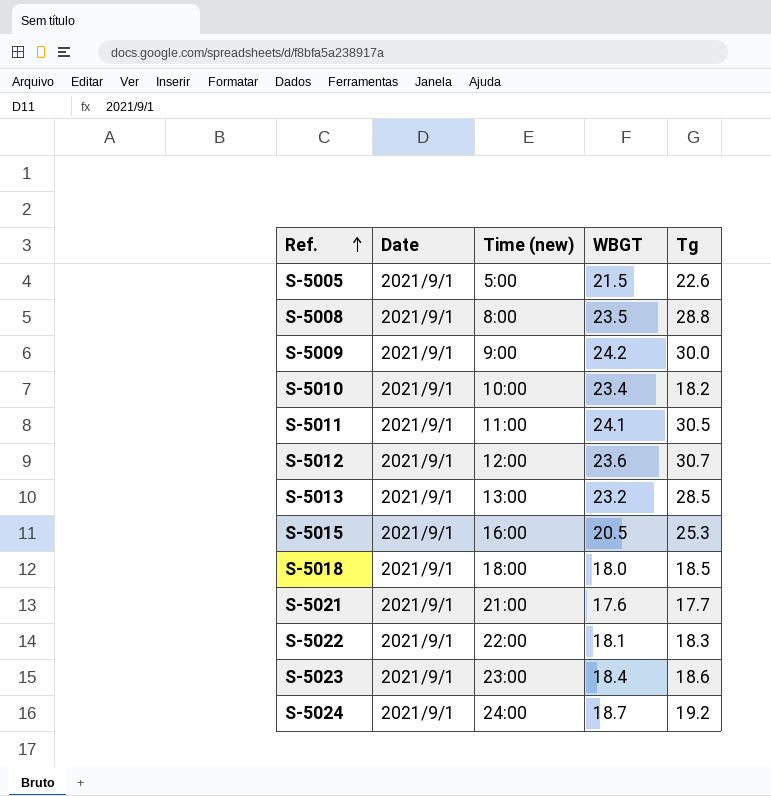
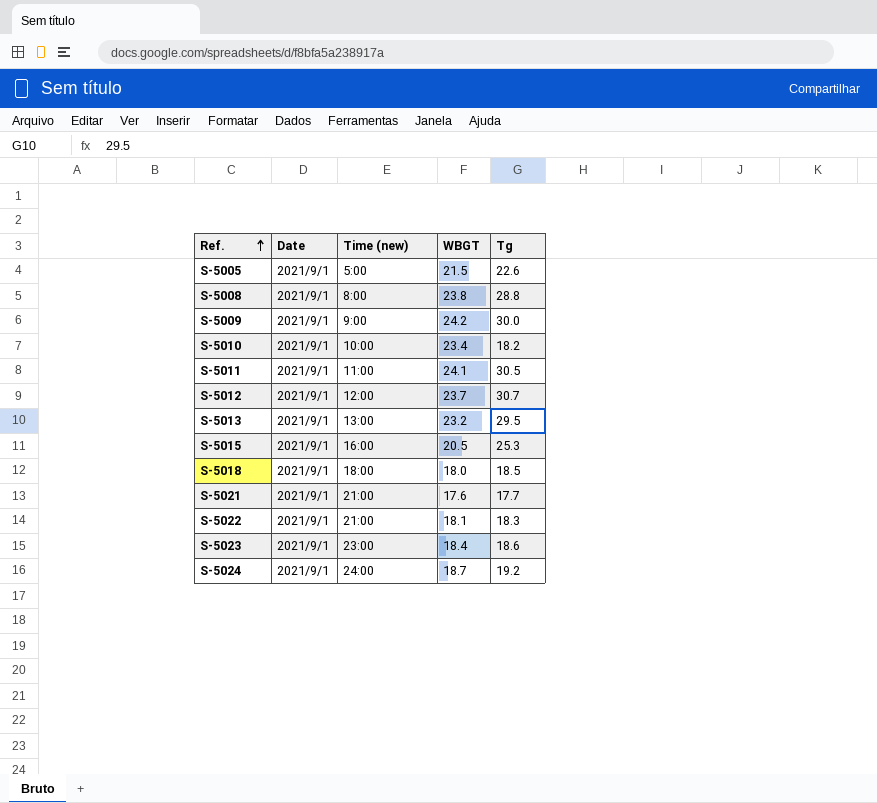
S-5008 | WBGT: 23.5 -> 23.8
S-5012 | WBGT: 23.6 -> 23.7
S-5013 | Tg: 28.5 -> 29.5
S-5022 | Time (new): 22:00 -> 21:00

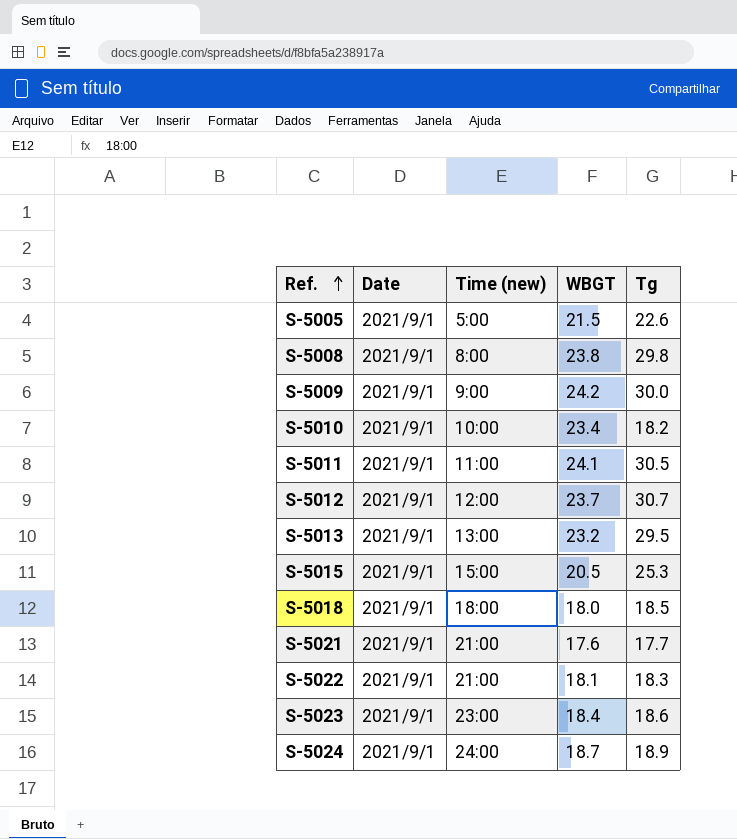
S-5008 | Tg: 28.8 -> 29.8
S-5015 | Time (new): 16:00 -> 15:00
S-5024 | Tg: 19.2 -> 18.9

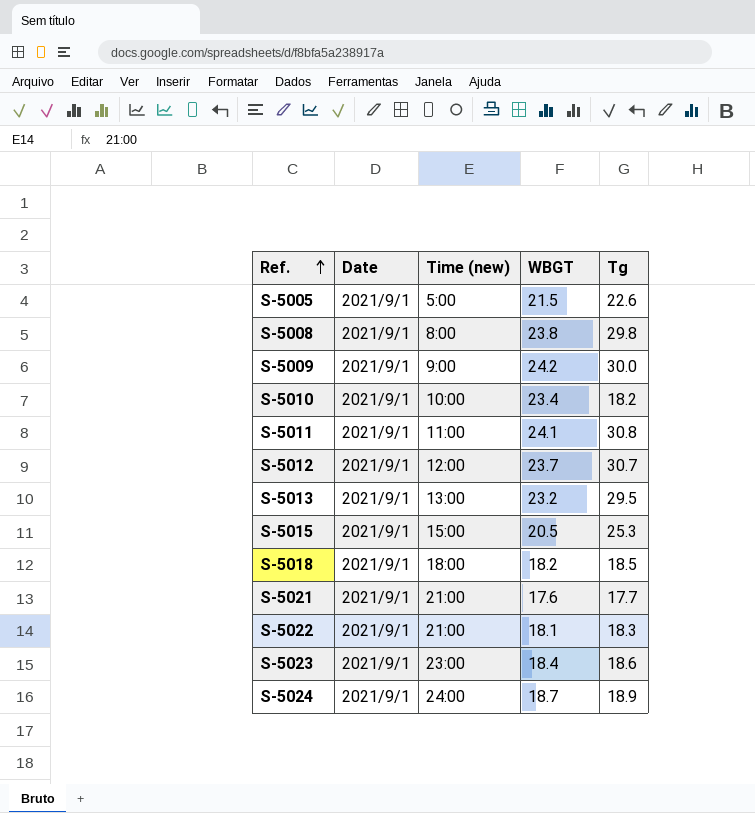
S-5011 | Tg: 30.5 -> 30.8
S-5018 | WBGT: 18.0 -> 18.2

